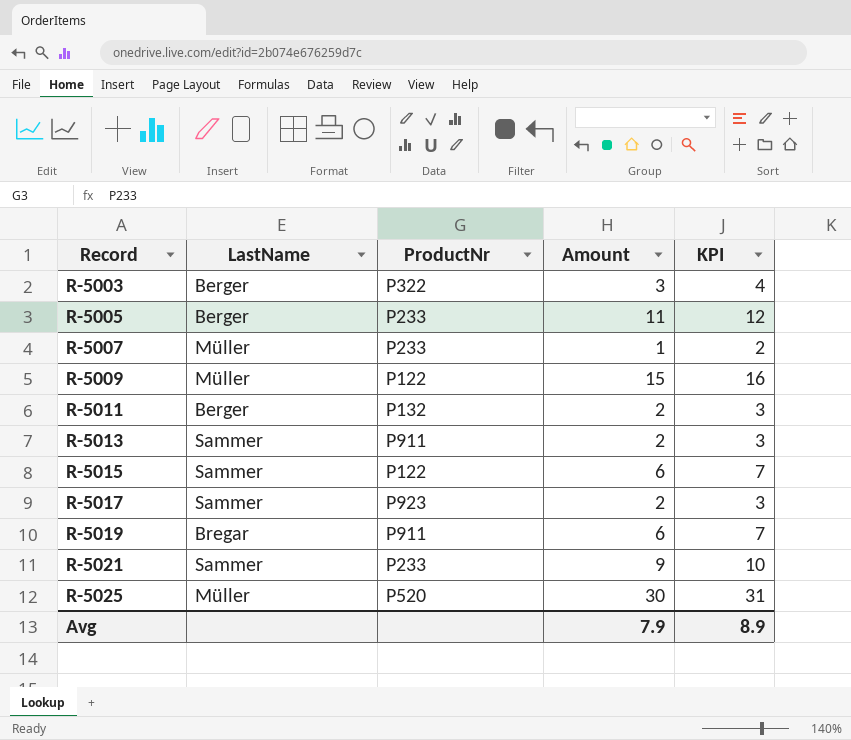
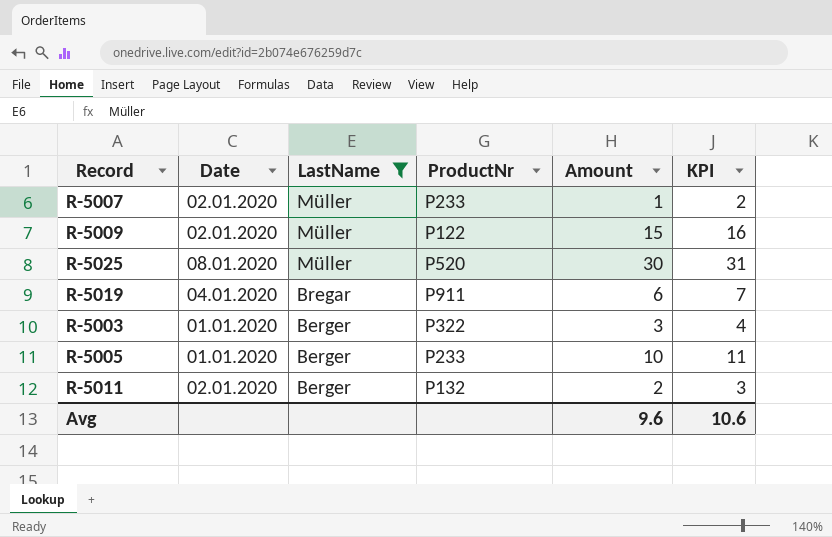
filter: none -> LastName != Sammer
row order: Record ascending -> LastName descending
column Date | position: none -> 2
R-5005 | Amount: 11 -> 10
R-5005 | KPI: 12 -> 11
Avg | Amount: 7.9 -> 9.6
Avg | KPI: 8.9 -> 10.6

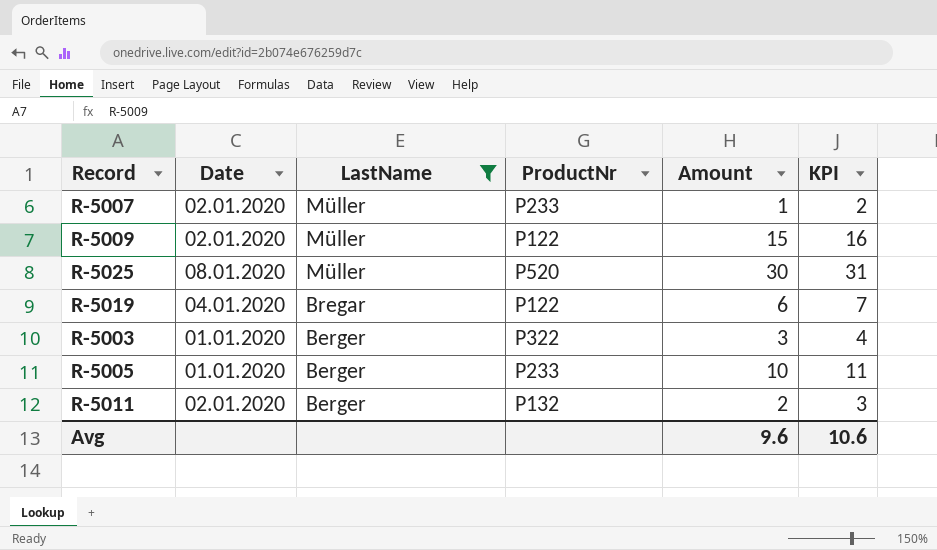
R-5019 | ProductNr: P911 -> P122

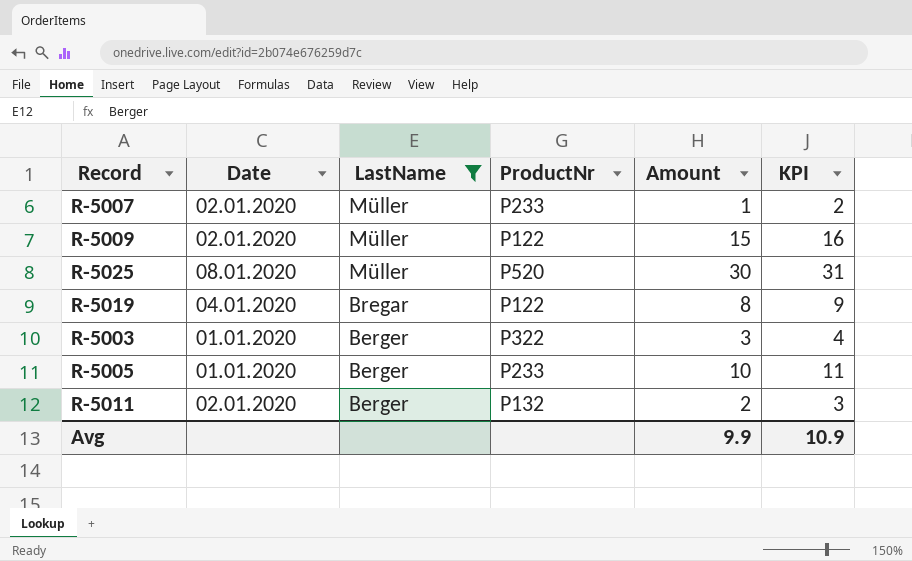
R-5019 | Amount: 6 -> 8
R-5019 | KPI: 7 -> 9
Avg | Amount: 9.6 -> 9.9
Avg | KPI: 10.6 -> 10.9

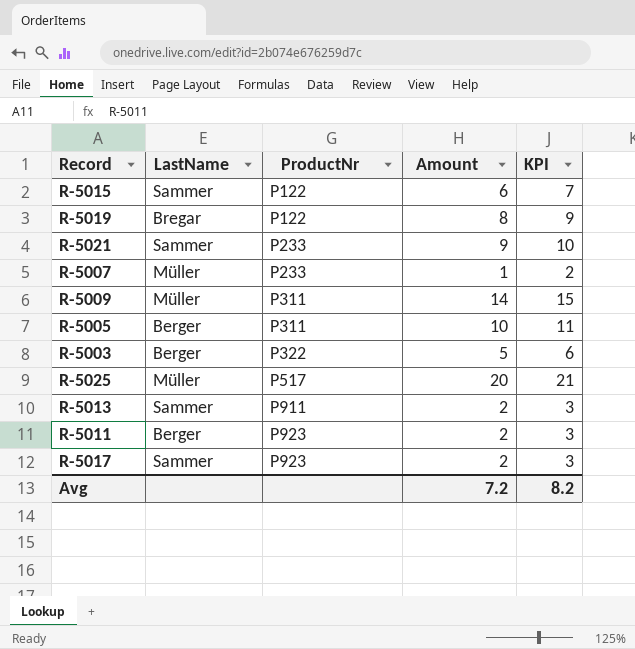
filter: LastName != Sammer -> none
row order: LastName descending -> ProductNr ascending
column Date | position: 2 -> none
R-5009 | ProductNr: P122 -> P311
R-5009 | Amount: 15 -> 14
R-5009 | KPI: 16 -> 15
R-5005 | ProductNr: P233 -> P311
R-5003 | Amount: 3 -> 5
R-5003 | KPI: 4 -> 6
R-5025 | ProductNr: P520 -> P517
R-5025 | Amount: 30 -> 20
R-5025 | KPI: 31 -> 21
R-5011 | ProductNr: P132 -> P923
Avg | Amount: 9.9 -> 7.2
Avg | KPI: 10.9 -> 8.2

